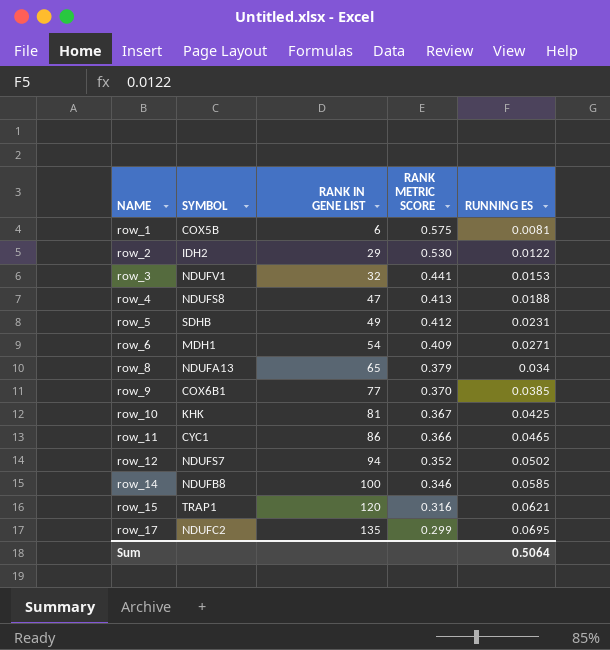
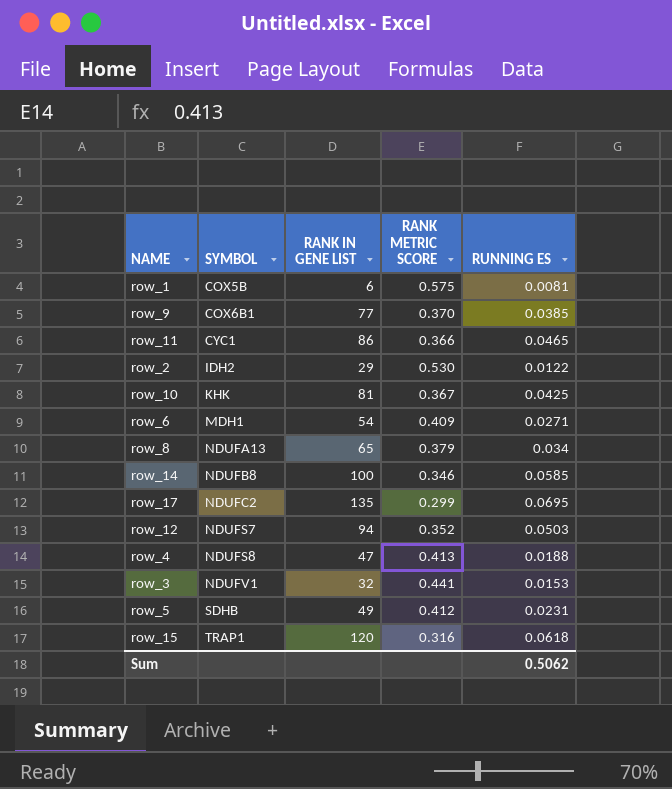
row order: NAME ascending -> SYMBOL ascending
row_12 | RUNNING ES: 0.0502 -> 0.0503
row_15 | RUNNING ES: 0.0621 -> 0.0618
Sum | RUNNING ES: 0.5064 -> 0.5062

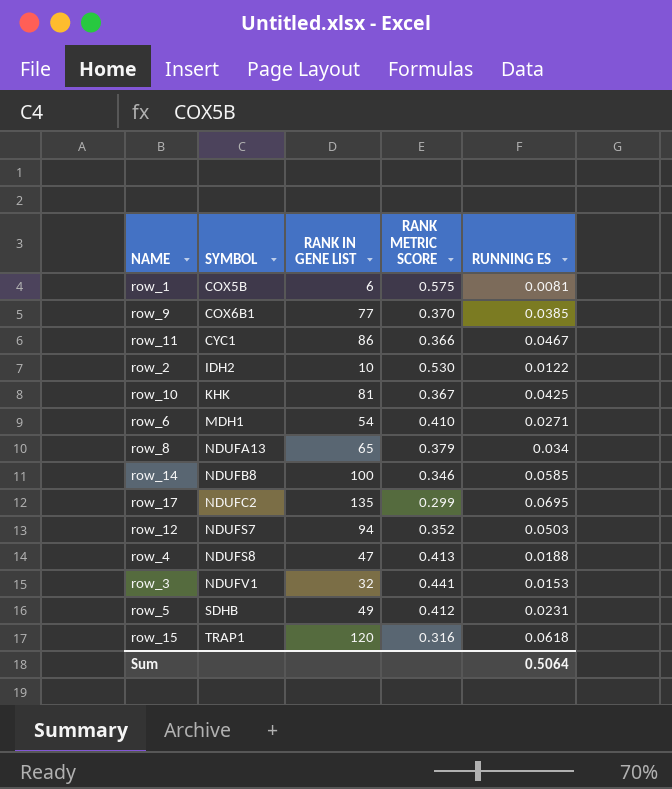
row_11 | RUNNING ES: 0.0465 -> 0.0467
row_2 | RANK IN GENE LIST: 29 -> 10
row_6 | RANK METRIC SCORE: 0.409 -> 0.410
Sum | RUNNING ES: 0.5062 -> 0.5064

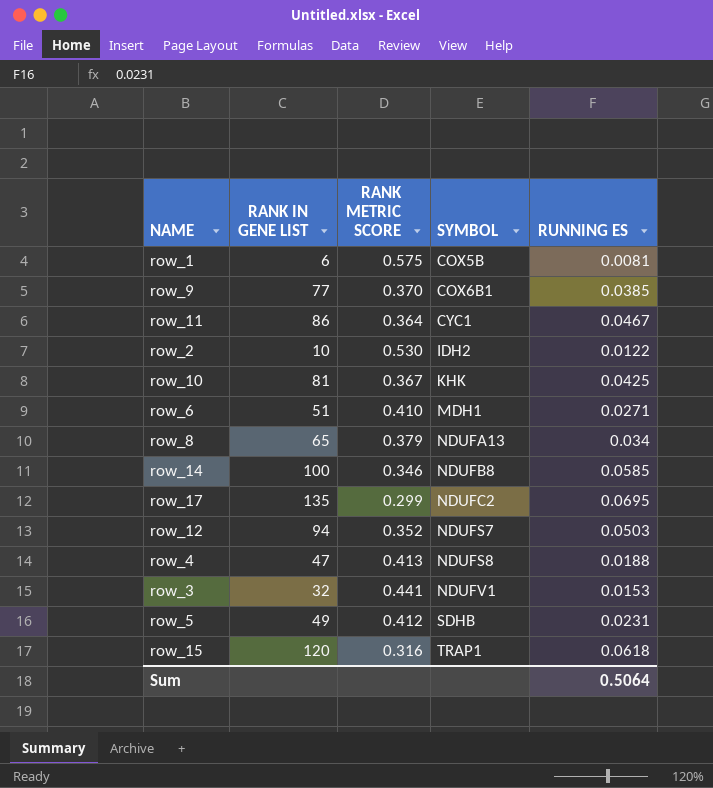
column SYMBOL | position: 2 -> 4
row_11 | RANK METRIC SCORE: 0.366 -> 0.364
row_6 | RANK IN GENE LIST: 54 -> 51

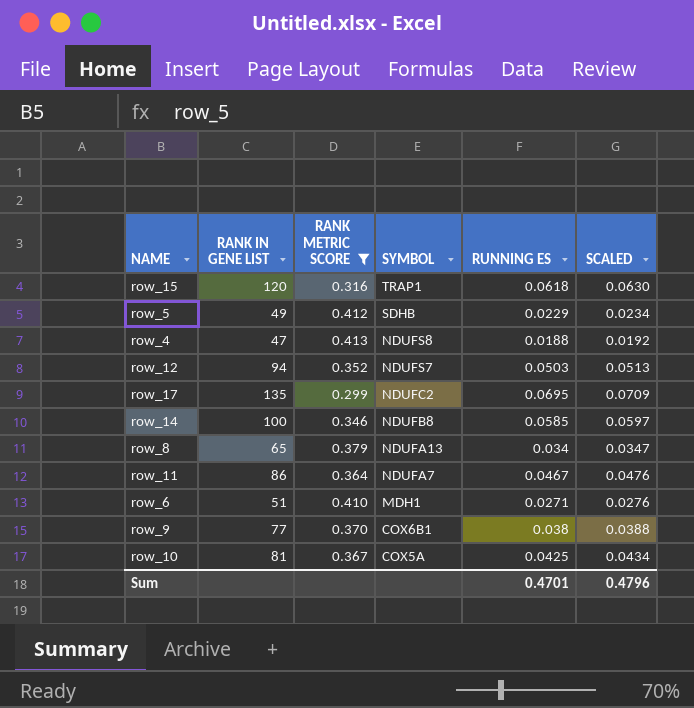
filter: none -> RANK METRIC SCORE <= 0.413
row order: SYMBOL ascending -> SYMBOL descending
column SCALED | formula: none -> [RUNNING ES] * 1.02
row_5 | RUNNING ES: 0.0231 -> 0.0229
row_11 | SYMBOL: CYC1 -> NDUFA7
row_9 | RUNNING ES: 0.0385 -> 0.038
row_10 | SYMBOL: KHK -> COX5A
Sum | RUNNING ES: 0.5064 -> 0.4701

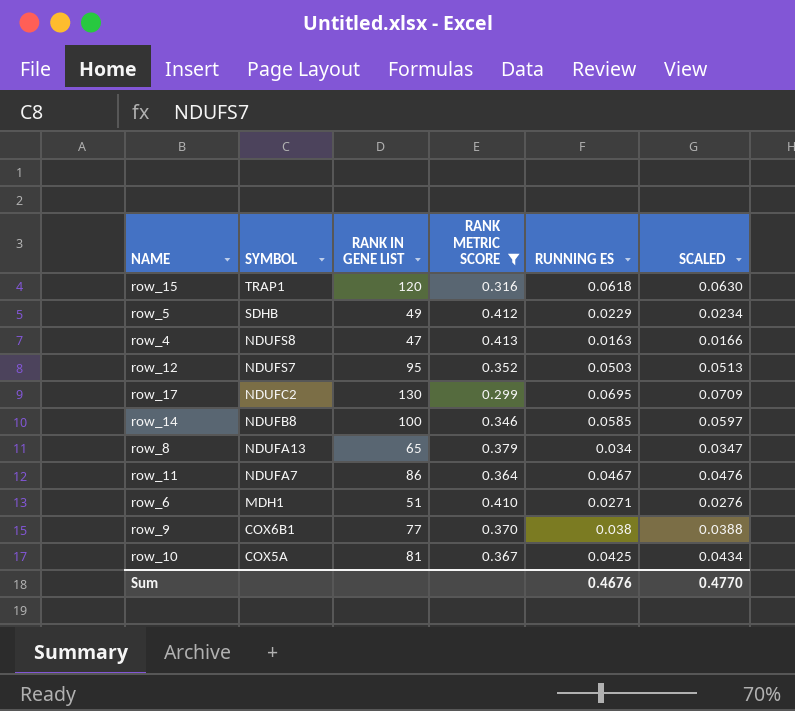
column SYMBOL | position: 4 -> 2
row_4 | RUNNING ES: 0.0188 -> 0.0163
row_4 | SCALED: 0.0192 -> 0.0166
row_12 | RANK IN GENE LIST: 94 -> 95
row_17 | RANK IN GENE LIST: 135 -> 130
Sum | RUNNING ES: 0.4701 -> 0.4676
Sum | SCALED: 0.4796 -> 0.4770

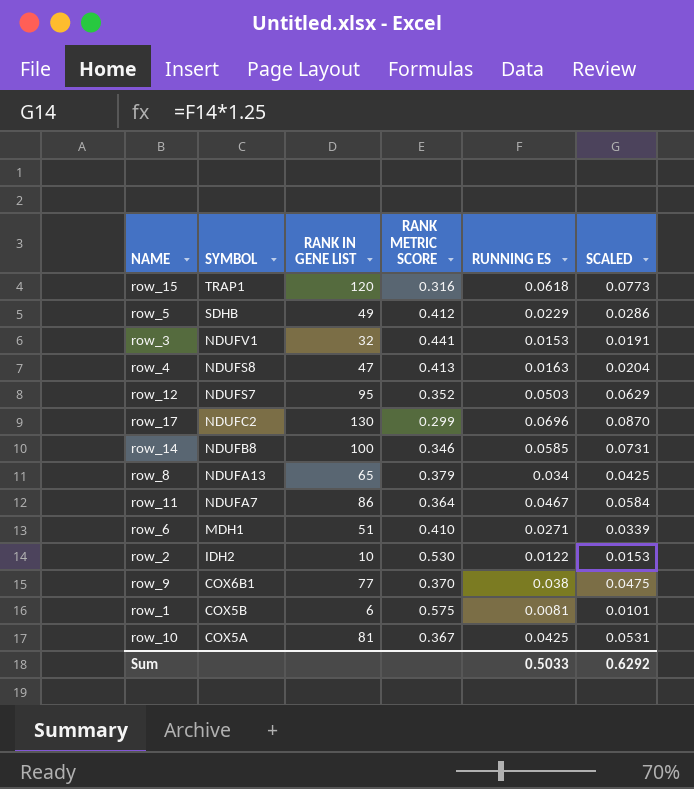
filter: RANK METRIC SCORE <= 0.413 -> none
column SCALED | formula: [RUNNING ES] * 1.02 -> [RUNNING ES] * 1.25
row_17 | RUNNING ES: 0.0695 -> 0.0696
Sum | RUNNING ES: 0.4676 -> 0.5033
Sum | SCALED: 0.4770 -> 0.6292

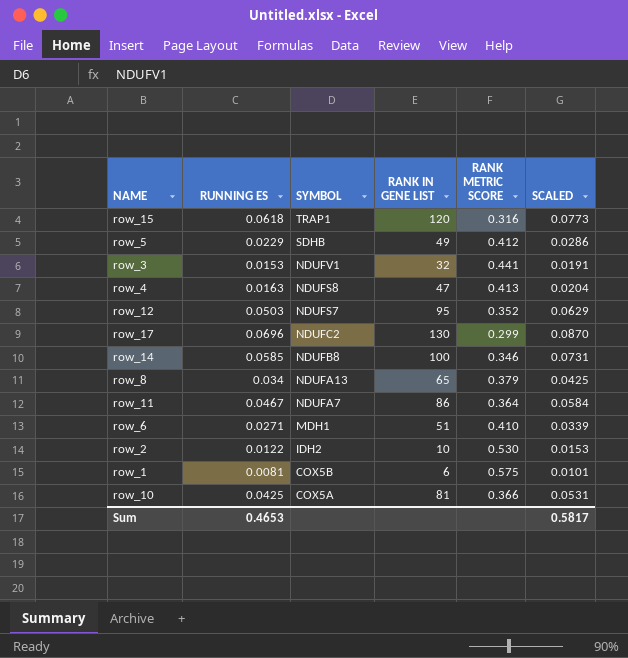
column RUNNING ES | position: 5 -> 2
row row_9: COX6B1 | 77 | 0.370 | 0.038 | 0.0475 -> none
row_10 | RANK METRIC SCORE: 0.367 -> 0.366
Sum | RUNNING ES: 0.5033 -> 0.4653
Sum | SCALED: 0.6292 -> 0.5817

